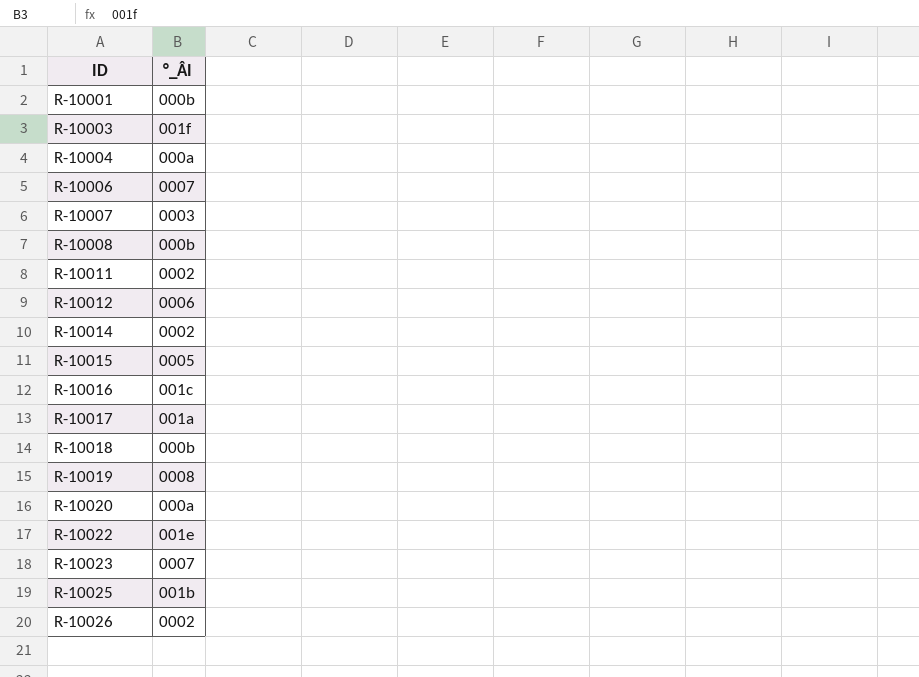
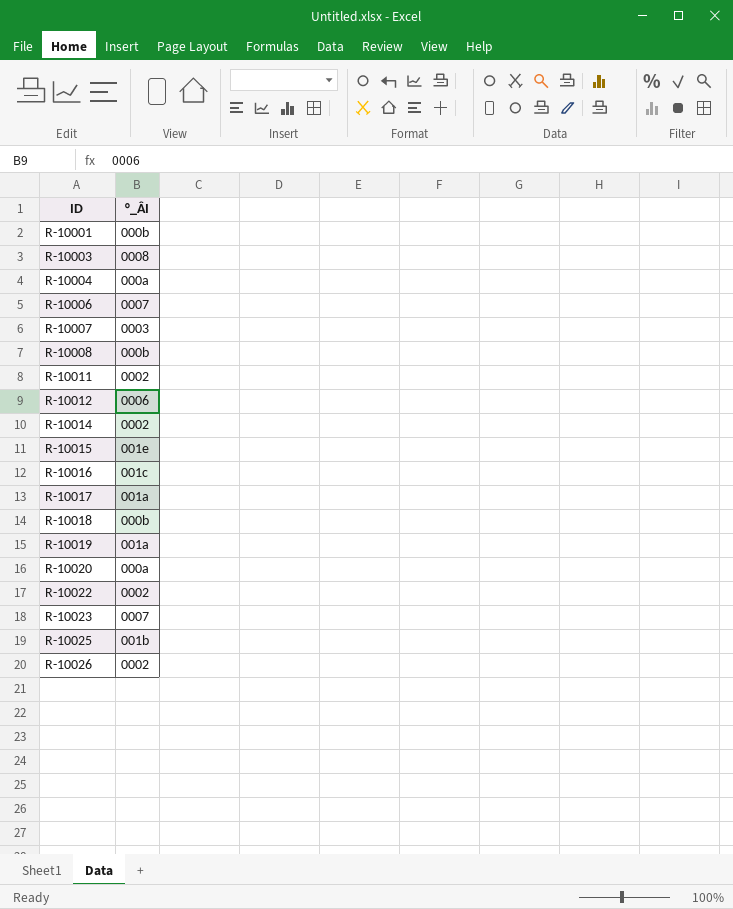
R-10003 | °_ÂI: 001f -> 0008
R-10015 | °_ÂI: 0005 -> 001e
R-10019 | °_ÂI: 0008 -> 001a
R-10022 | °_ÂI: 001e -> 0002

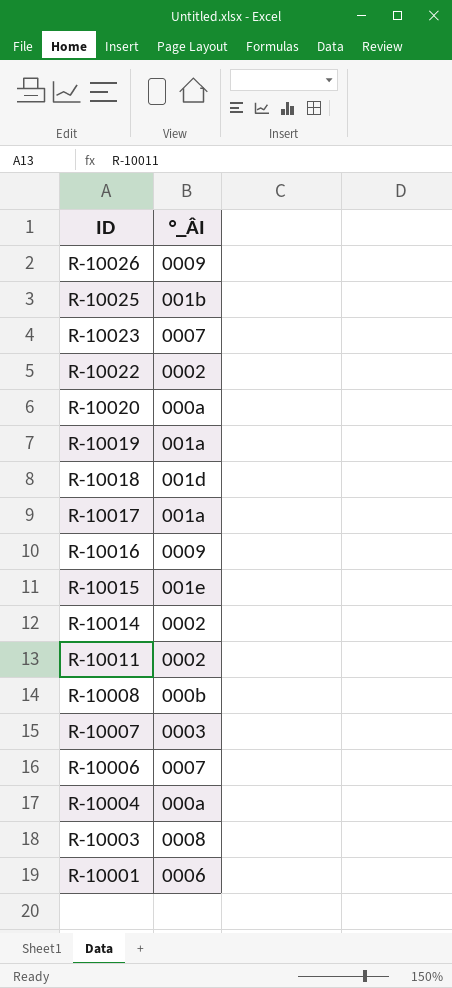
row order: ID ascending -> ID descending
row R-10012: 0006 -> none
R-10026 | °_ÂI: 0002 -> 0009
R-10018 | °_ÂI: 000b -> 001d
R-10016 | °_ÂI: 001c -> 0009
R-10001 | °_ÂI: 000b -> 0006

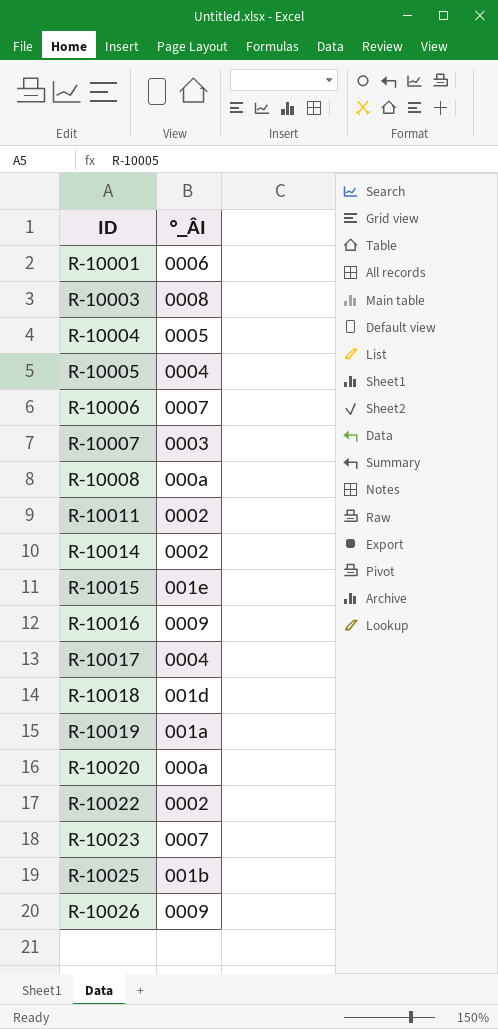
row order: ID descending -> ID ascending
R-10004 | °_ÂI: 000a -> 0005
row R-10005: none -> 0004
R-10008 | °_ÂI: 000b -> 000a
R-10017 | °_ÂI: 001a -> 0004

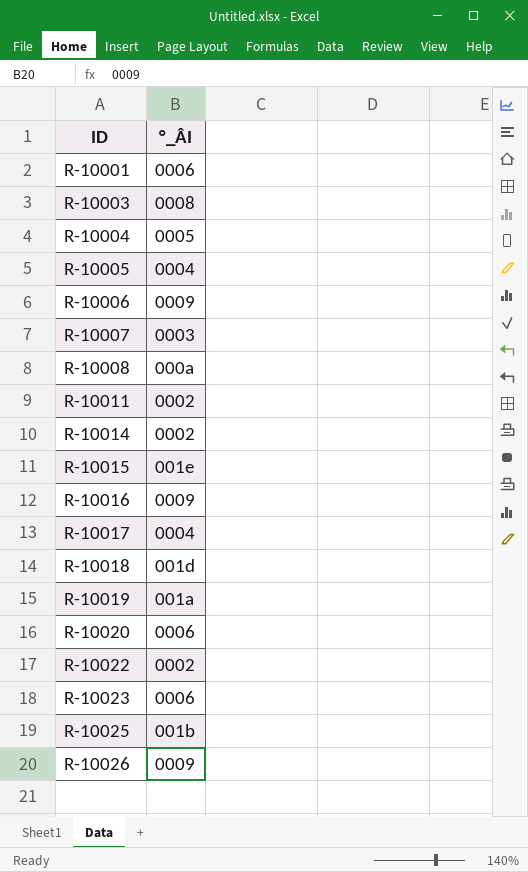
R-10006 | °_ÂI: 0007 -> 0009
R-10020 | °_ÂI: 000a -> 0006
R-10023 | °_ÂI: 0007 -> 0006

